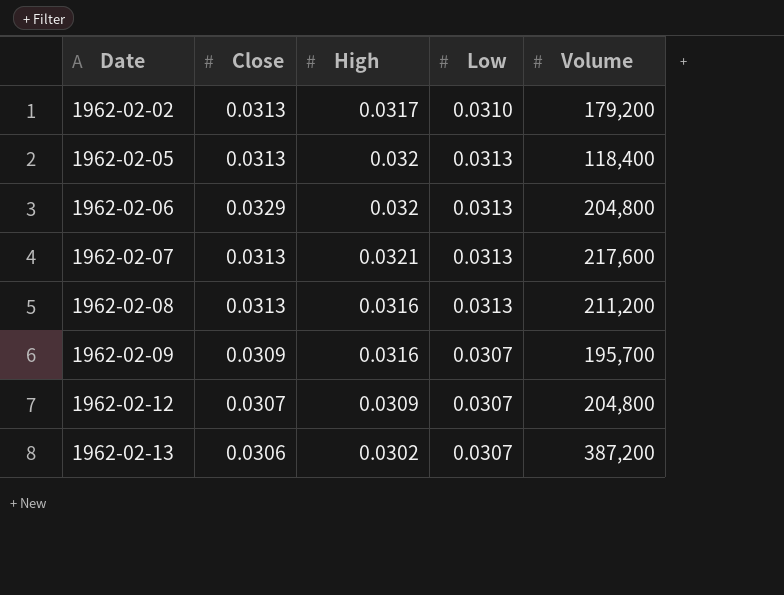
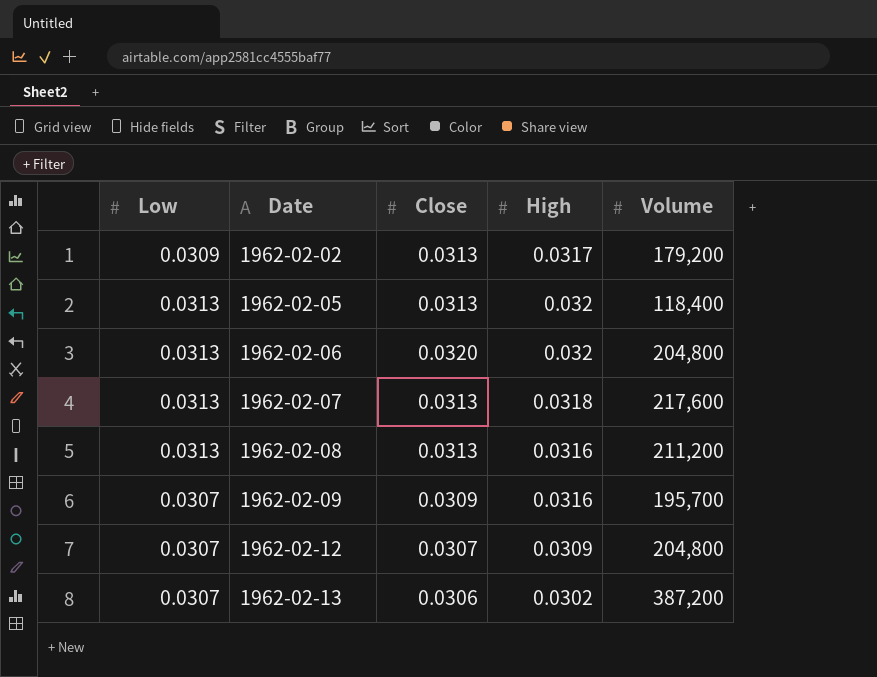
column Low | position: 4 -> 1
1962-02-02 | Low: 0.0310 -> 0.0309
1962-02-06 | Close: 0.0329 -> 0.0320
1962-02-07 | High: 0.0321 -> 0.0318

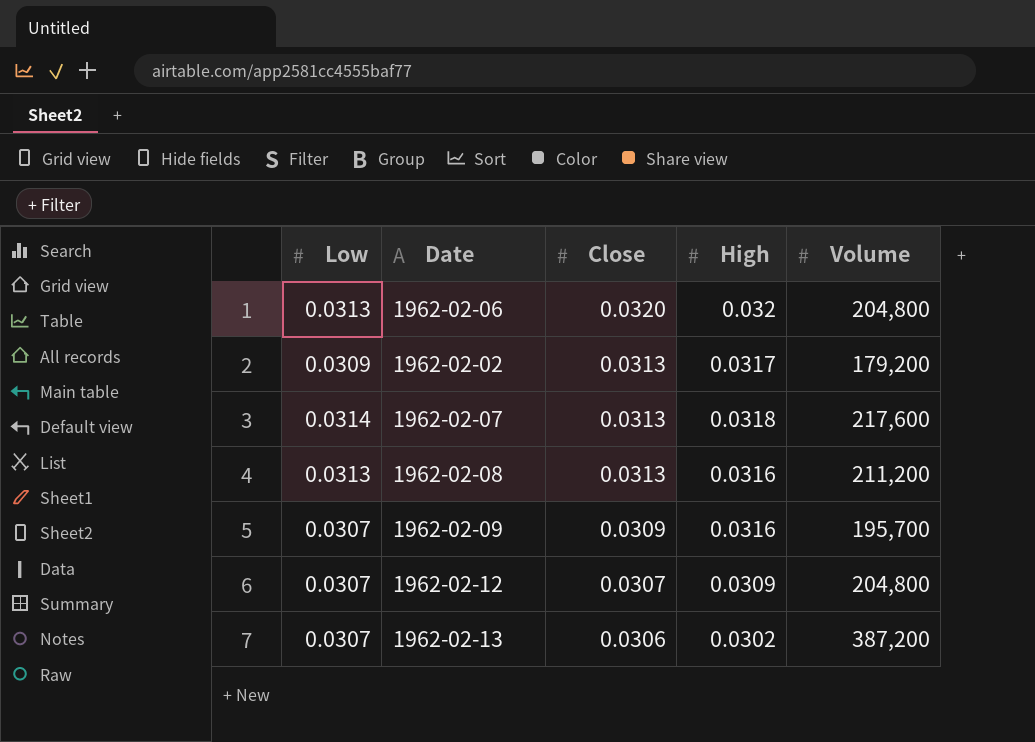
row order: Date ascending -> Close descending
row 1962-02-05: 0.0313 | 0.0313 | 0.032 | 118,400 -> none
1962-02-07 | Low: 0.0313 -> 0.0314

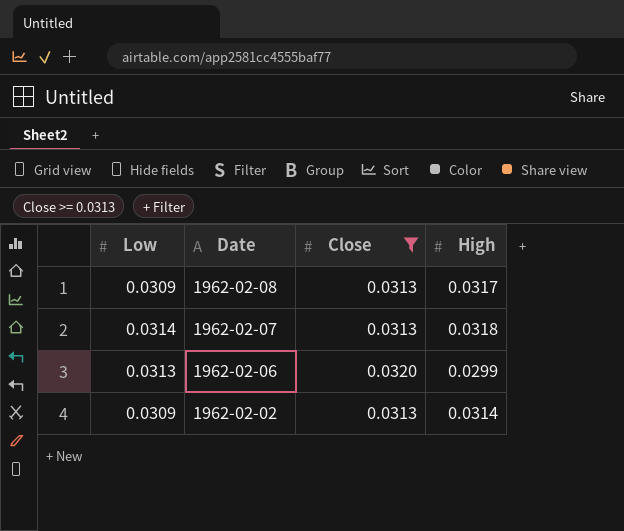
filter: none -> Close >= 0.0313
row order: Close descending -> Date descending
column Volume | position: 5 -> none
1962-02-08 | Low: 0.0313 -> 0.0309
1962-02-08 | High: 0.0316 -> 0.0317
1962-02-06 | High: 0.032 -> 0.0299
1962-02-02 | High: 0.0317 -> 0.0314

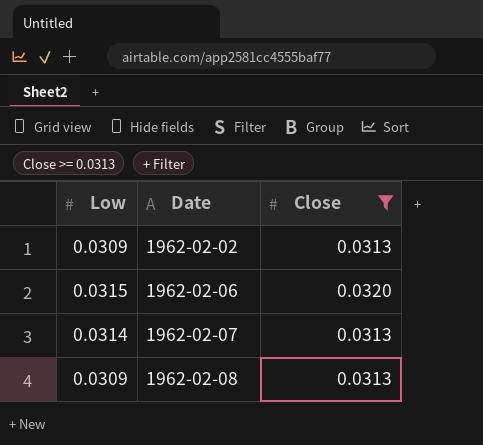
row order: Date descending -> Date ascending
column High | position: 4 -> none
1962-02-06 | Low: 0.0313 -> 0.0315

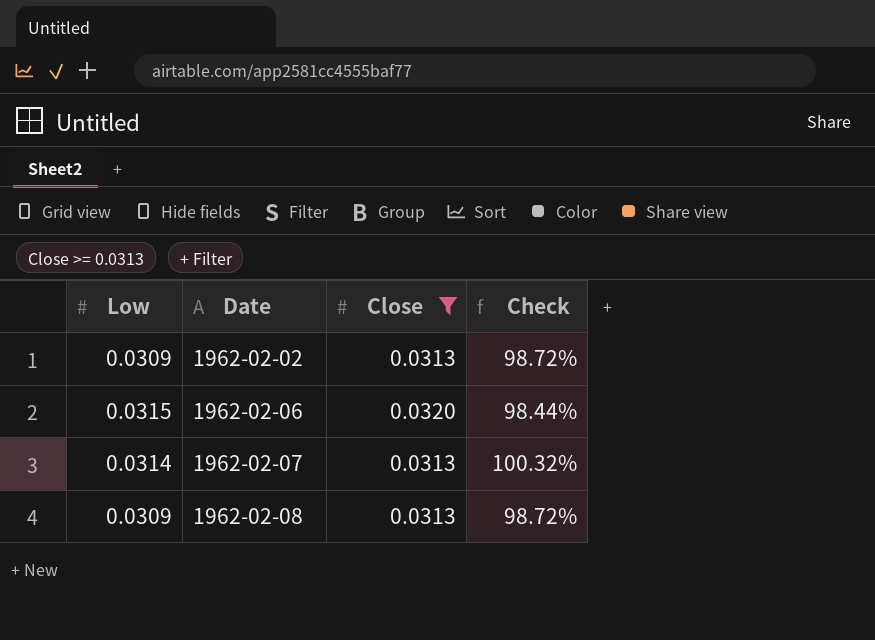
column Check | formula: none -> [Low] / [Close]

